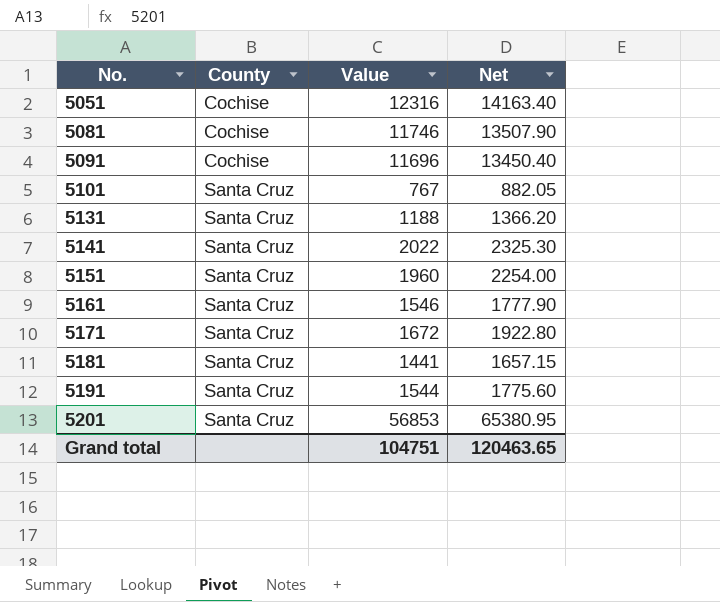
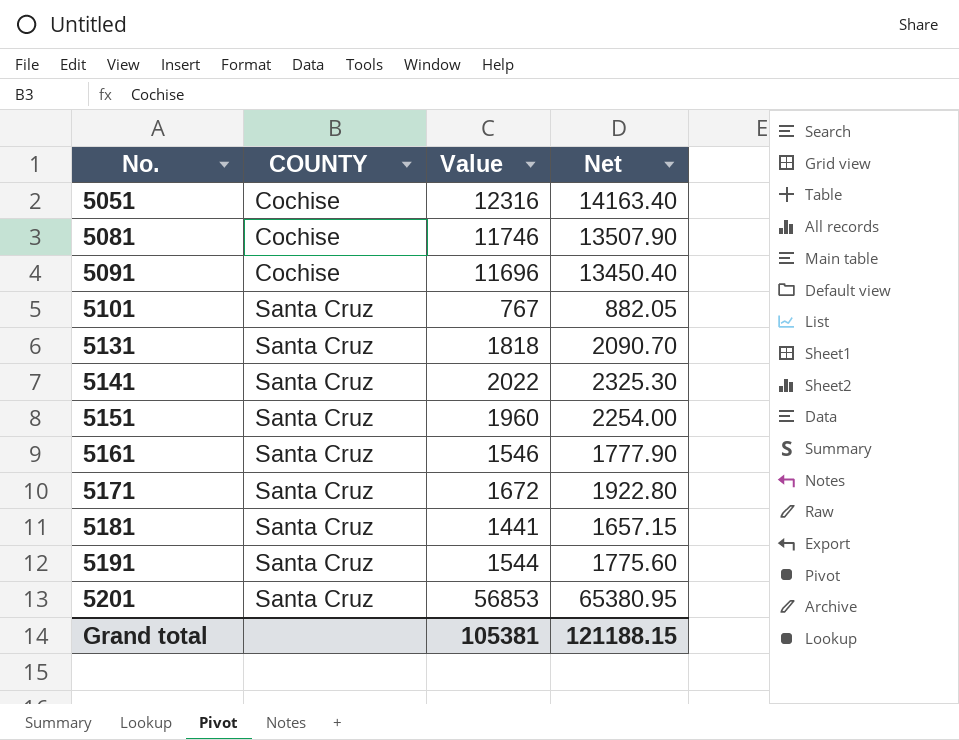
column name: County -> COUNTY
5131 | Value: 1188 -> 1818
5131 | Net: 1366.20 -> 2090.70
Grand total | Value: 104751 -> 105381
Grand total | Net: 120463.65 -> 121188.15

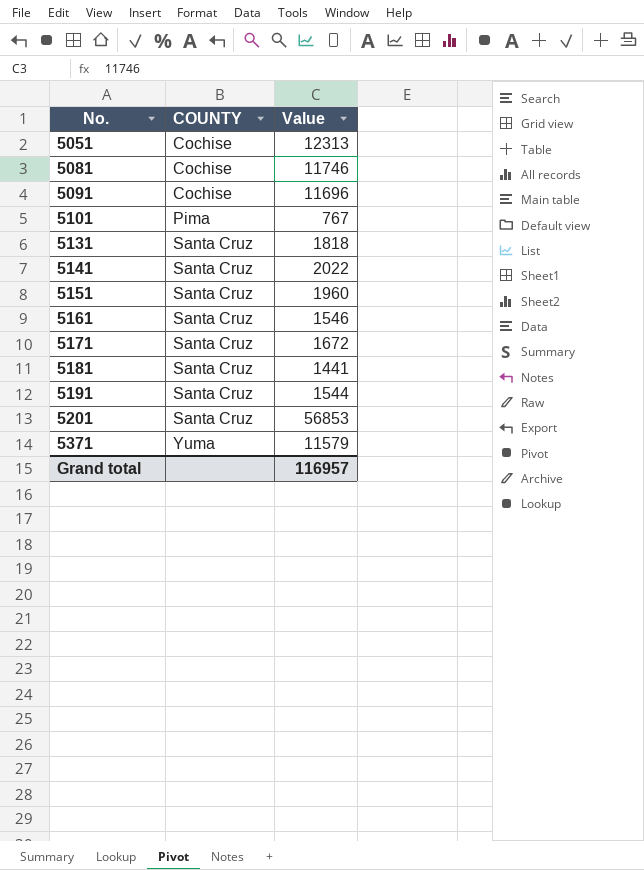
column Net | formula: [Value] * 1.15 -> none
5051 | Value: 12316 -> 12313
5101 | COUNTY: Santa Cruz -> Pima
row 5371: none -> Yuma | 11579
Grand total | Value: 105381 -> 116957

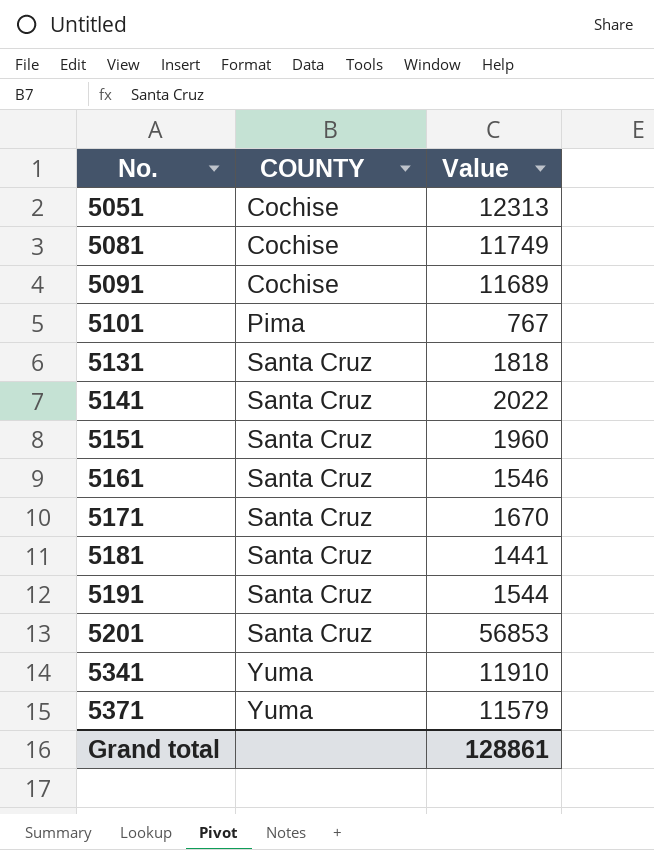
5081 | Value: 11746 -> 11749
5091 | Value: 11696 -> 11689
5171 | Value: 1672 -> 1670
row 5341: none -> Yuma | 11910
Grand total | Value: 116957 -> 128861

